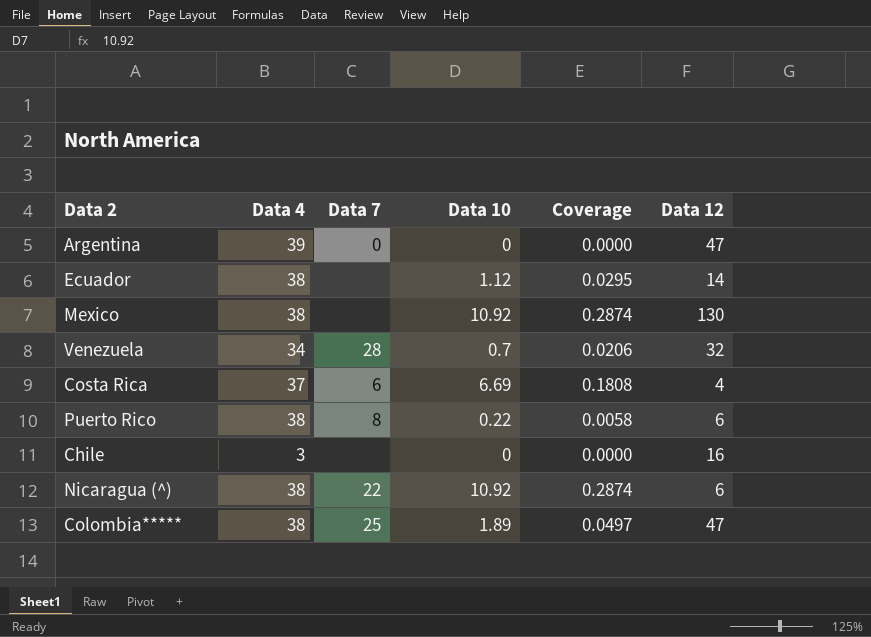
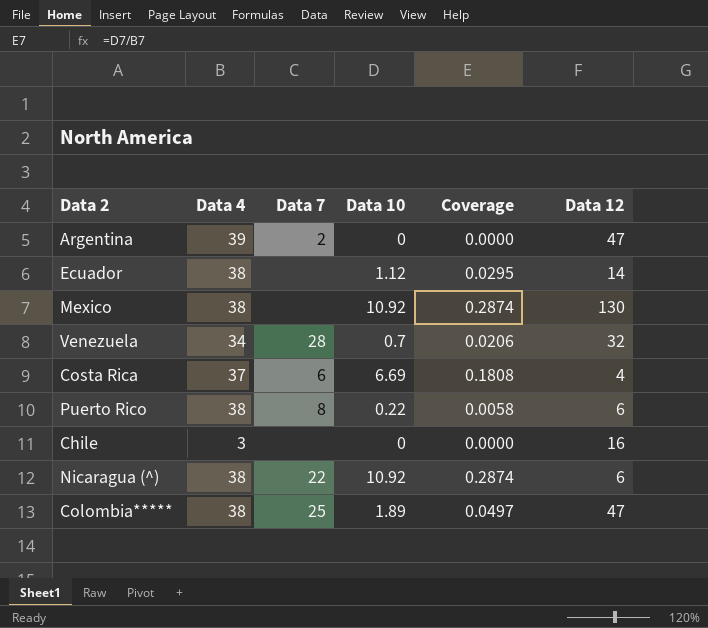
Argentina | Data 7: 0 -> 2

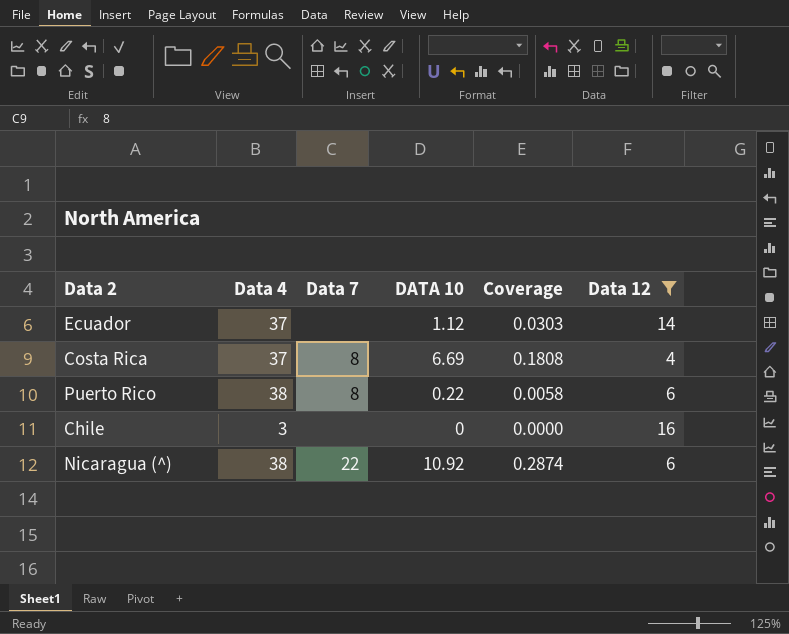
filter: none -> Data 12 <= 16
column name: Data 10 -> DATA 10
Ecuador | Data 4: 38 -> 37
Ecuador | Coverage: 0.0295 -> 0.0303
Costa Rica | Data 7: 6 -> 8

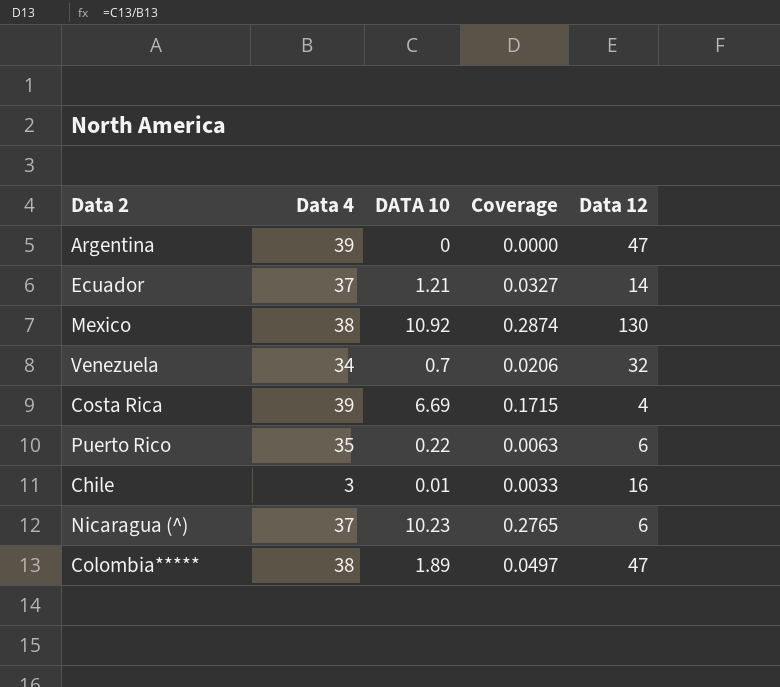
filter: Data 12 <= 16 -> none
column Data 7 | position: 3 -> none
Ecuador | DATA 10: 1.12 -> 1.21
Ecuador | Coverage: 0.0303 -> 0.0327
Costa Rica | Data 4: 37 -> 39
Costa Rica | Coverage: 0.1808 -> 0.1715
Puerto Rico | Data 4: 38 -> 35
Puerto Rico | Coverage: 0.0058 -> 0.0063
Chile | DATA 10: 0 -> 0.01
Chile | Coverage: 0.0000 -> 0.0033
Nicaragua (^) | Data 4: 38 -> 37
Nicaragua (^) | DATA 10: 10.92 -> 10.23
Nicaragua (^) | Coverage: 0.2874 -> 0.2765

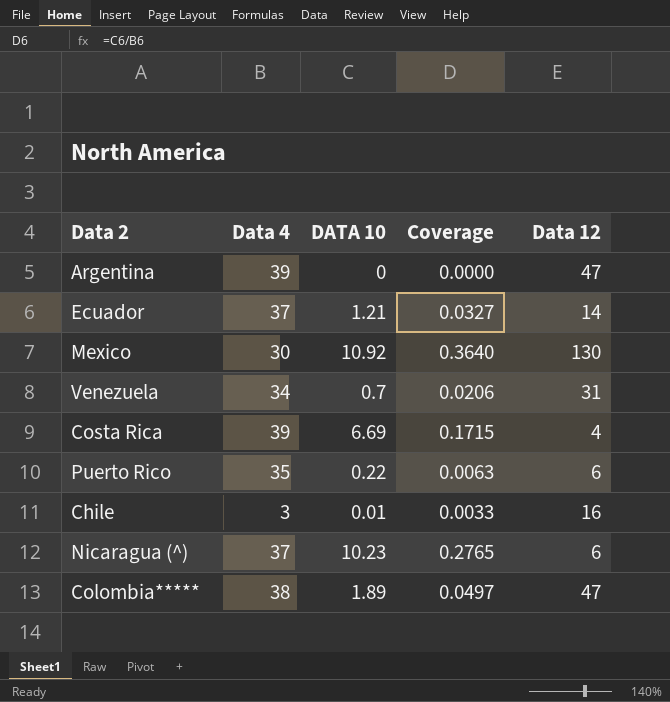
Mexico | Data 4: 38 -> 30
Mexico | Coverage: 0.2874 -> 0.3640
Venezuela | Data 12: 32 -> 31

